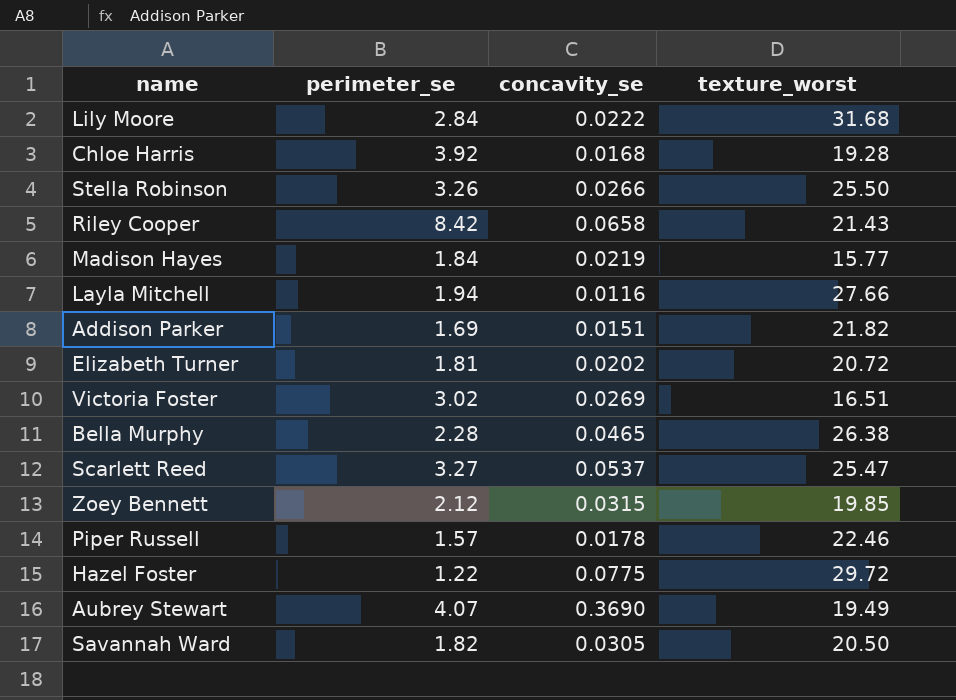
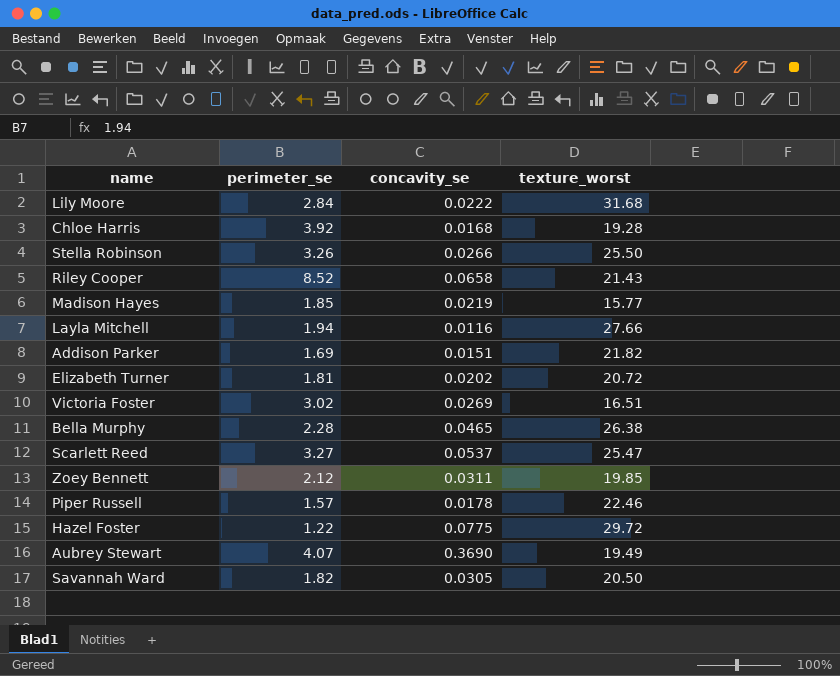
Riley Cooper | perimeter_se: 8.42 -> 8.52
Madison Hayes | perimeter_se: 1.84 -> 1.85
Zoey Bennett | concavity_se: 0.0315 -> 0.0311

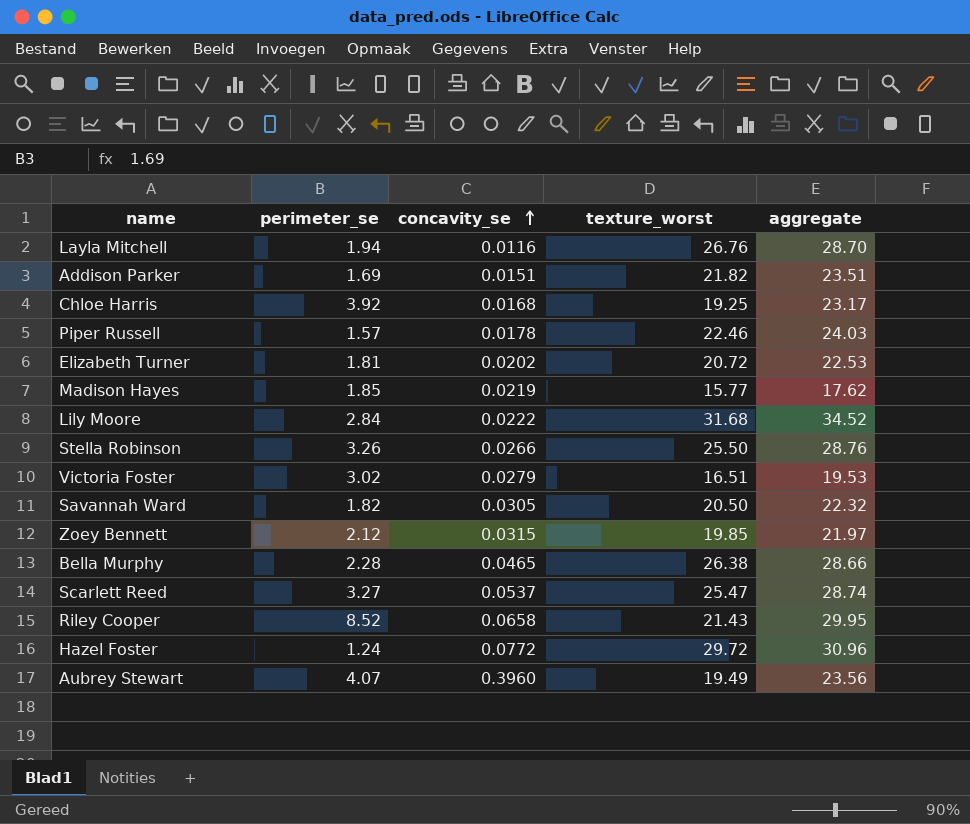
row order: none -> concavity_se ascending
column aggregate | formula: none -> [perimeter_se] + [texture_worst]
Layla Mitchell | texture_worst: 27.66 -> 26.76
Chloe Harris | texture_worst: 19.28 -> 19.25
Victoria Foster | concavity_se: 0.0269 -> 0.0279
Zoey Bennett | concavity_se: 0.0311 -> 0.0315
Hazel Foster | perimeter_se: 1.22 -> 1.24
Hazel Foster | concavity_se: 0.0775 -> 0.0772
Aubrey Stewart | concavity_se: 0.3690 -> 0.3960

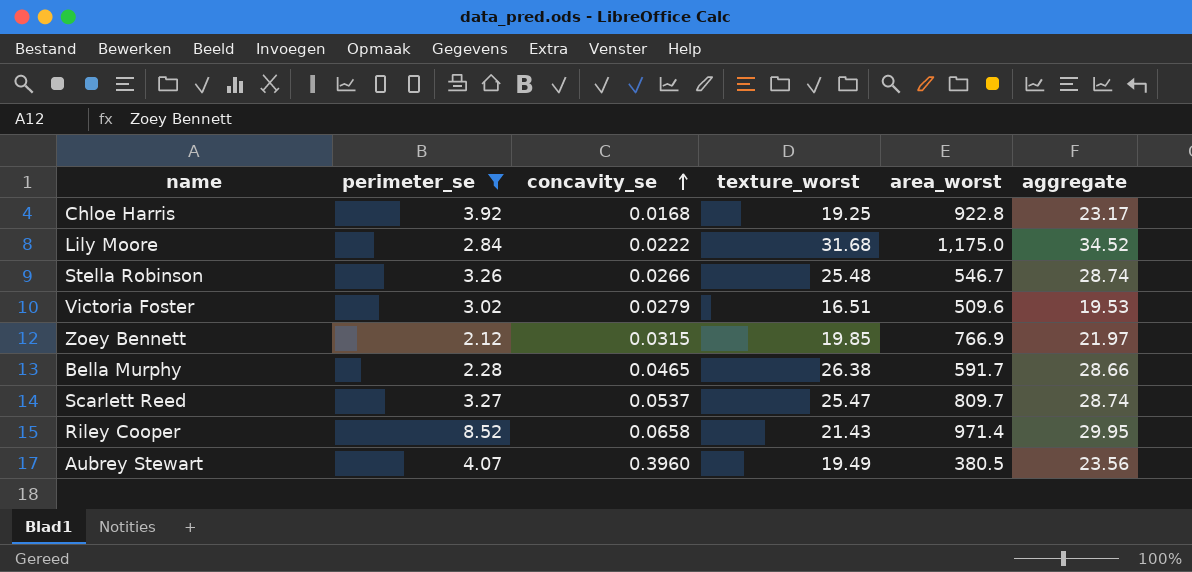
filter: none -> perimeter_se >= 2.12
column area_worst | position: none -> 5
Stella Robinson | texture_worst: 25.50 -> 25.48
Stella Robinson | aggregate: 28.76 -> 28.74

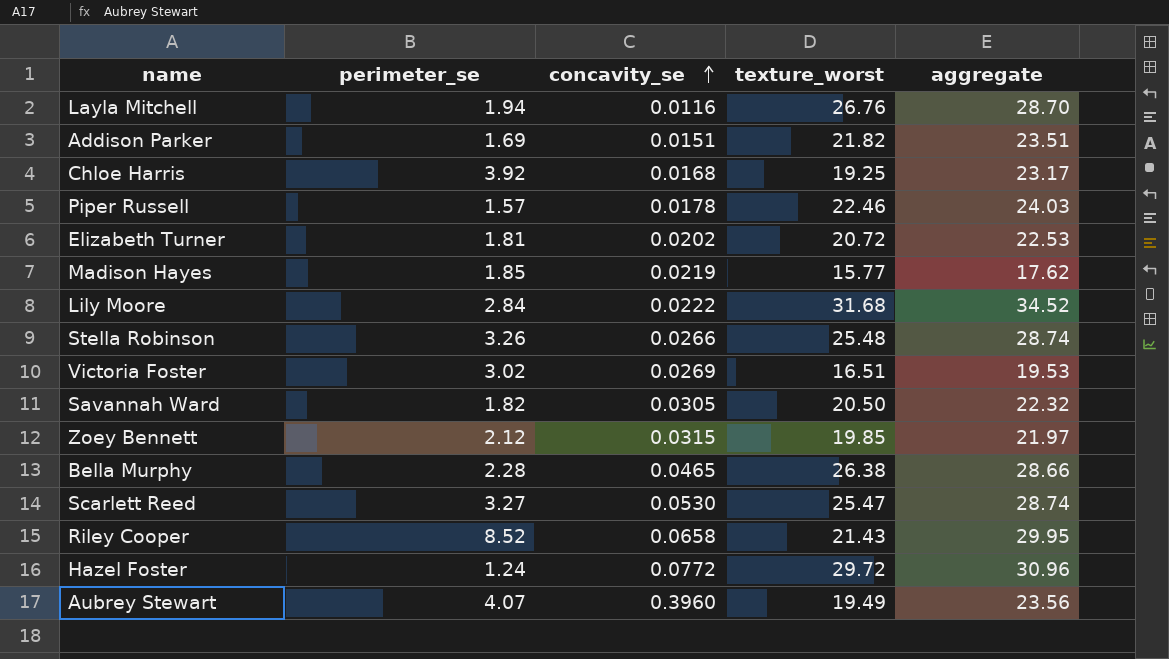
filter: perimeter_se >= 2.12 -> none
column area_worst | position: 5 -> none
Victoria Foster | concavity_se: 0.0279 -> 0.0269
Scarlett Reed | concavity_se: 0.0537 -> 0.0530

